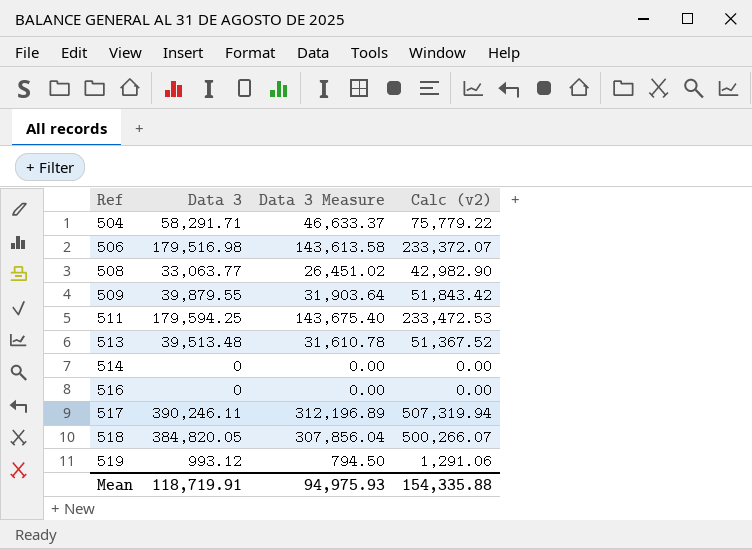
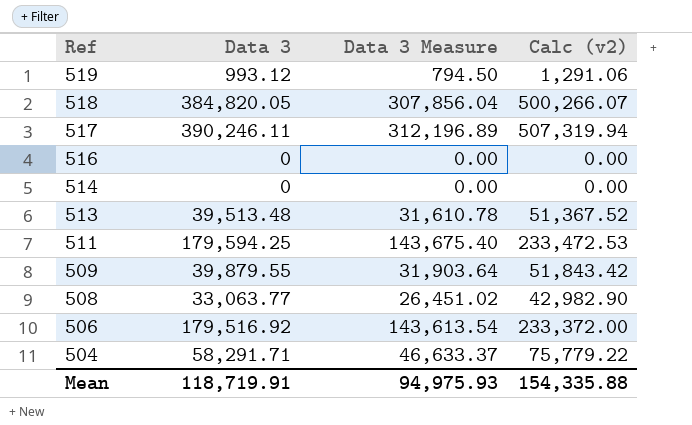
row order: Ref ascending -> Ref descending
506 | Data 3: 179,516.98 -> 179,516.92
506 | Data 3 Measure: 143,613.58 -> 143,613.54
506 | Calc (v2): 233,372.07 -> 233,372.00

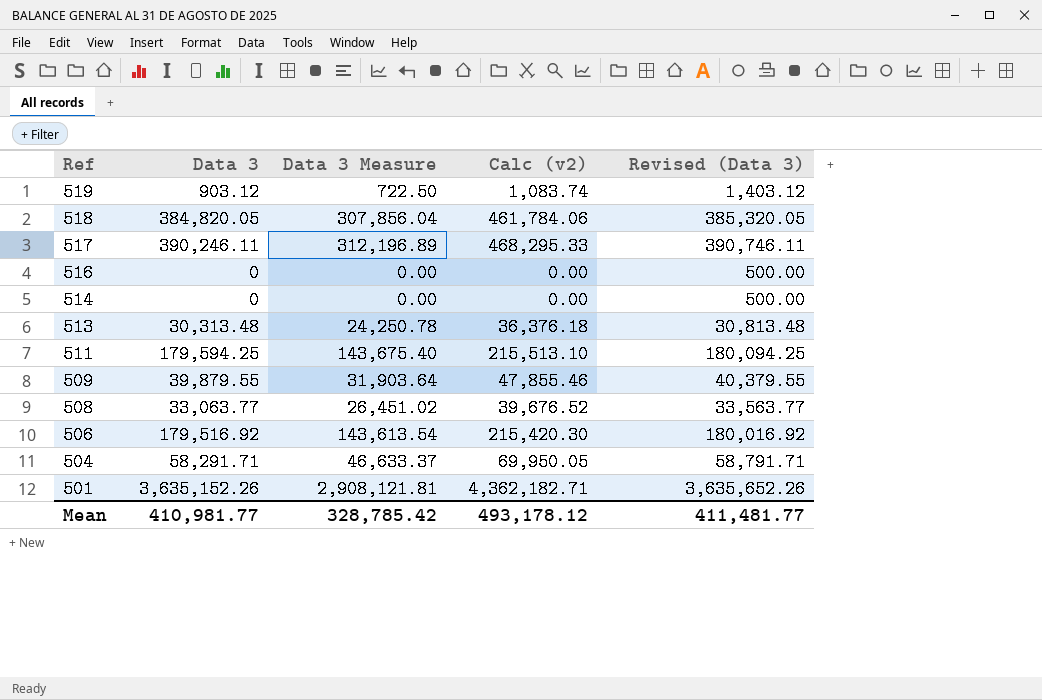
column Calc (v2) | formula: [Data 3] * 1.3 -> [Data 3] * 1.2
column Revised (Data 3) | formula: none -> [Data 3] + 500
519 | Data 3: 993.12 -> 903.12
519 | Data 3 Measure: 794.50 -> 722.50
513 | Data 3: 39,513.48 -> 30,313.48
513 | Data 3 Measure: 31,610.78 -> 24,250.78
row 501: none -> 3,635,152.26 | 2,908,121.81 | 4,362,182.71 | 3,635,652.26
Mean | Data 3: 118,719.91 -> 410,981.77
Mean | Data 3 Measure: 94,975.93 -> 328,785.42
Mean | Calc (v2): 154,335.88 -> 493,178.12

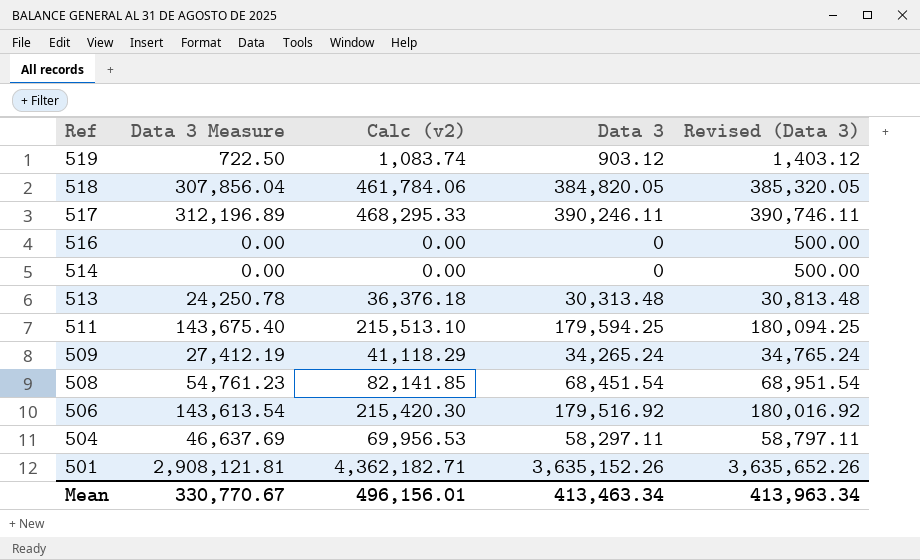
column Data 3 | position: 2 -> 4
509 | Data 3 Measure: 31,903.64 -> 27,412.19
509 | Calc (v2): 47,855.46 -> 41,118.29
509 | Data 3: 39,879.55 -> 34,265.24
509 | Revised (Data 3): 40,379.55 -> 34,765.24
508 | Data 3 Measure: 26,451.02 -> 54,761.23
508 | Calc (v2): 39,676.52 -> 82,141.85
508 | Data 3: 33,063.77 -> 68,451.54
508 | Revised (Data 3): 33,563.77 -> 68,951.54
504 | Data 3 Measure: 46,633.37 -> 46,637.69
504 | Calc (v2): 69,950.05 -> 69,956.53
504 | Data 3: 58,291.71 -> 58,297.11
504 | Revised (Data 3): 58,791.71 -> 58,797.11
Mean | Data 3 Measure: 328,785.42 -> 330,770.67
Mean | Calc (v2): 493,178.12 -> 496,156.01
Mean | Data 3: 410,981.77 -> 413,463.34
Mean | Revised (Data 3): 411,481.77 -> 413,963.34

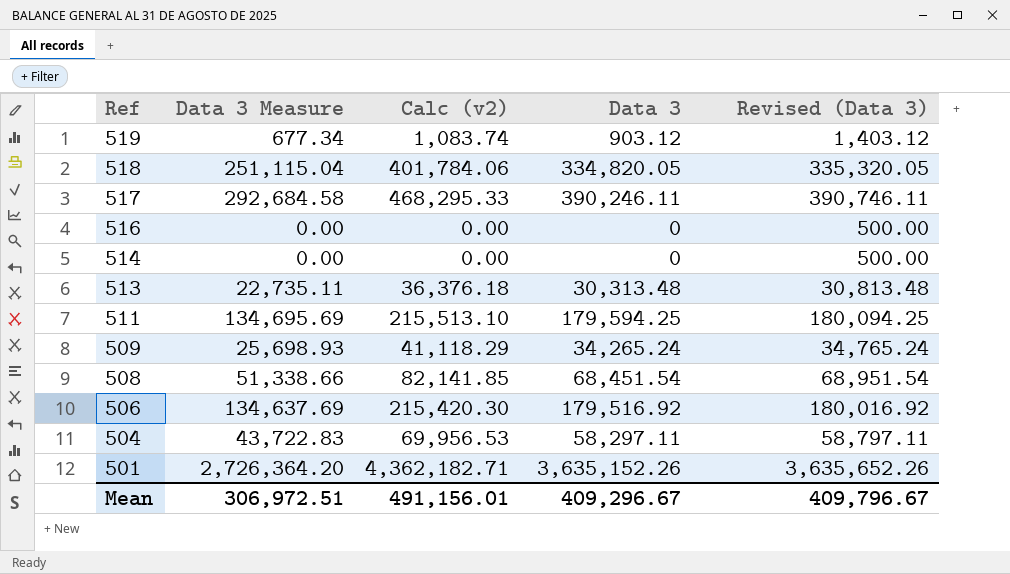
column Data 3 Measure | formula: [Data 3] * 0.8 -> [Data 3] * 0.75
518 | Calc (v2): 461,784.06 -> 401,784.06
518 | Data 3: 384,820.05 -> 334,820.05
518 | Revised (Data 3): 385,320.05 -> 335,320.05
Mean | Data 3 Measure: 330,770.67 -> 306,972.51
Mean | Calc (v2): 496,156.01 -> 491,156.01
Mean | Data 3: 413,463.34 -> 409,296.67
Mean | Revised (Data 3): 413,963.34 -> 409,796.67

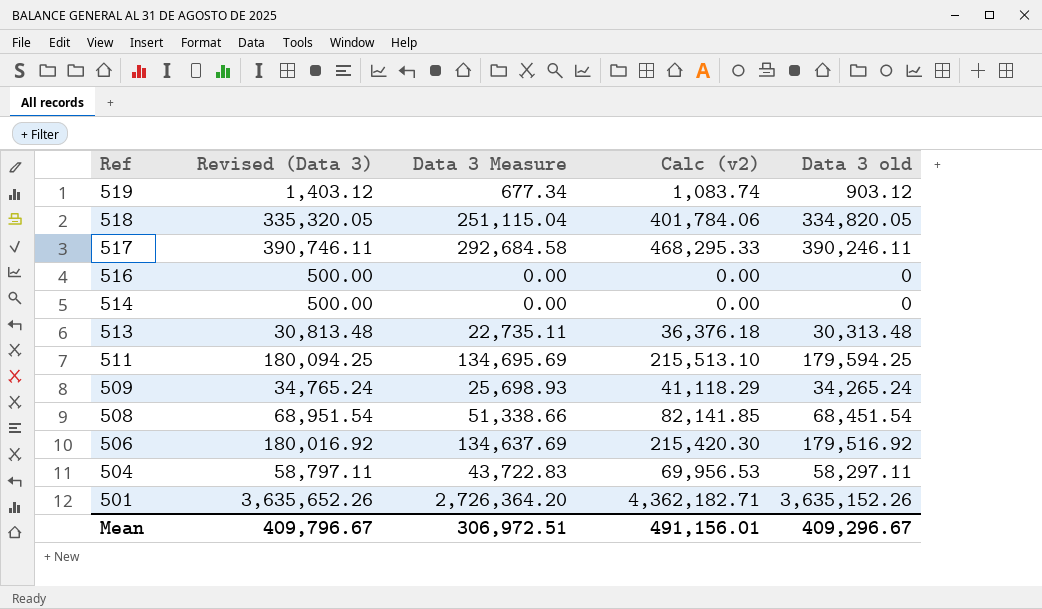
column Revised (Data 3) | position: 5 -> 2
column name: Data 3 -> Data 3 old

